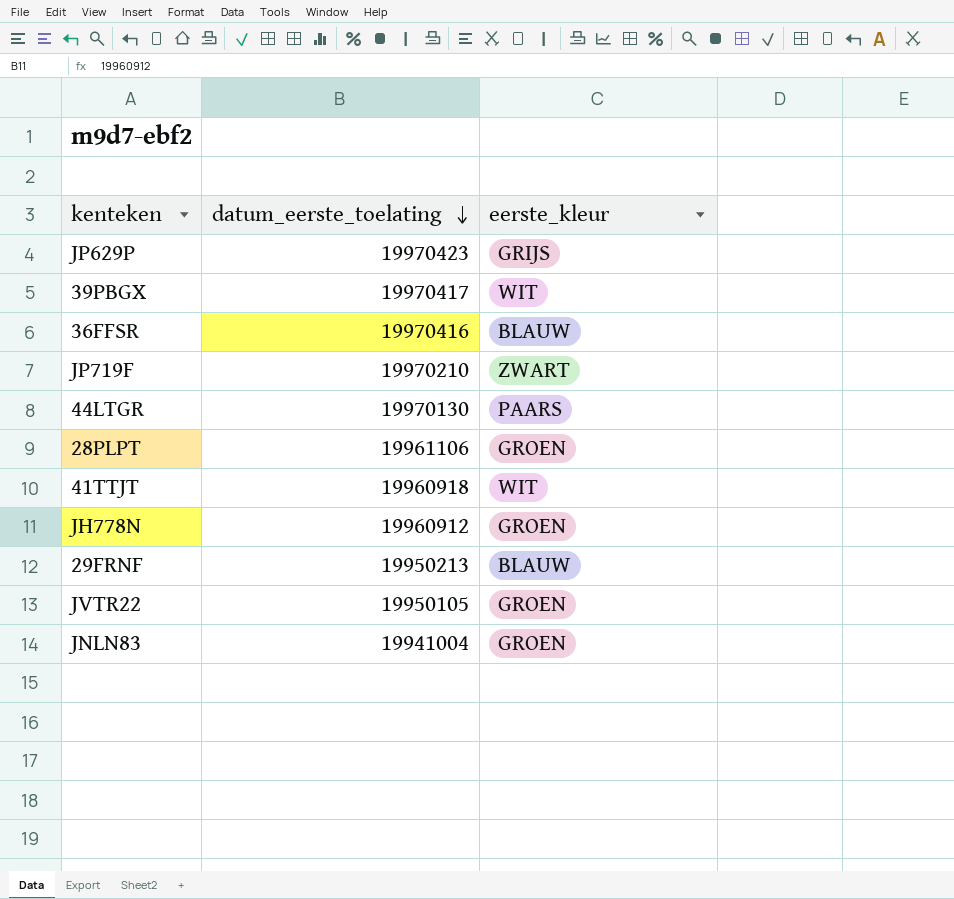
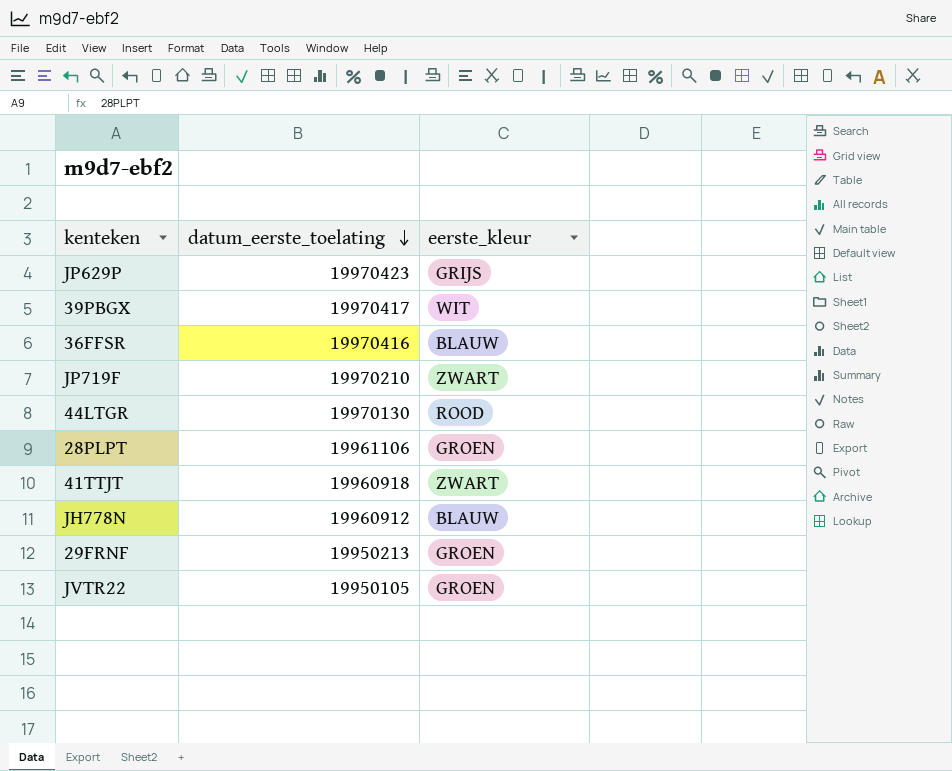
row JNLN83: 19941004 | GROEN -> none
44LTGR | eerste_kleur: PAARS -> ROOD
41TTJT | eerste_kleur: WIT -> ZWART
JH778N | eerste_kleur: GROEN -> BLAUW
29FRNF | eerste_kleur: BLAUW -> GROEN

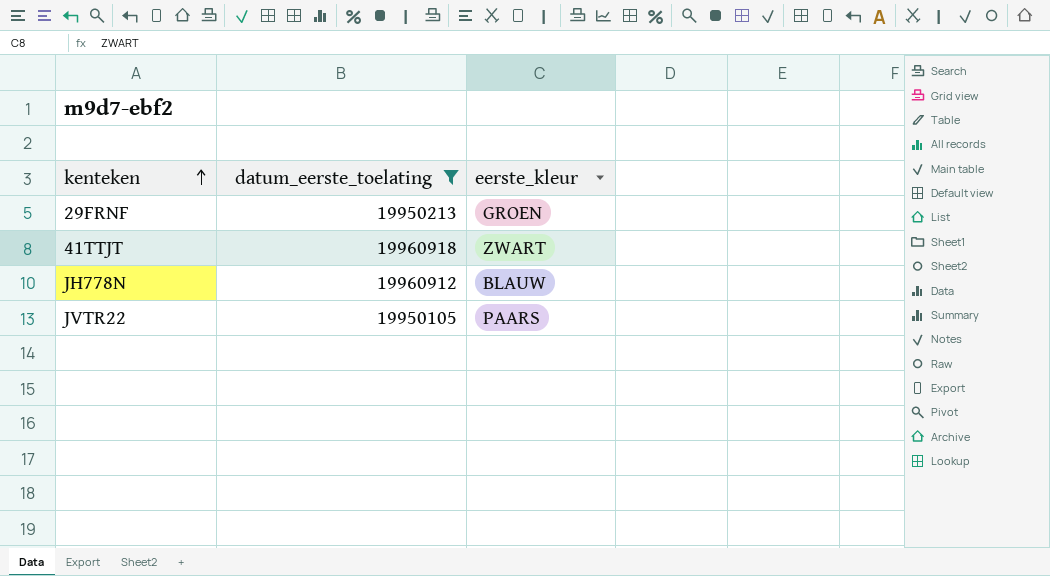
filter: none -> datum_eerste_toelating <= 19960918
row order: datum_eerste_toelating descending -> kenteken ascending
JVTR22 | eerste_kleur: GROEN -> PAARS

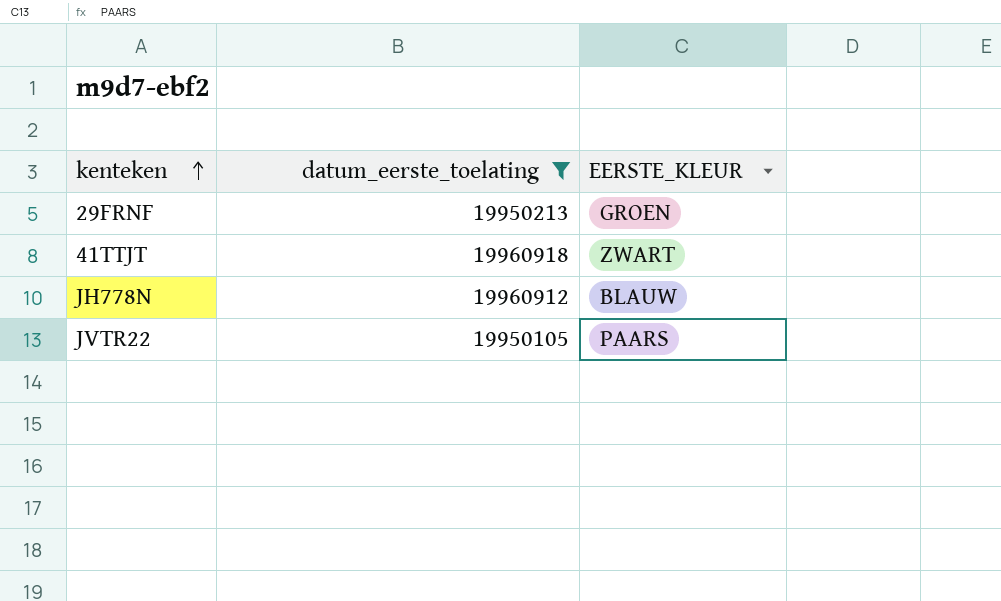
column name: eerste_kleur -> EERSTE_KLEUR

